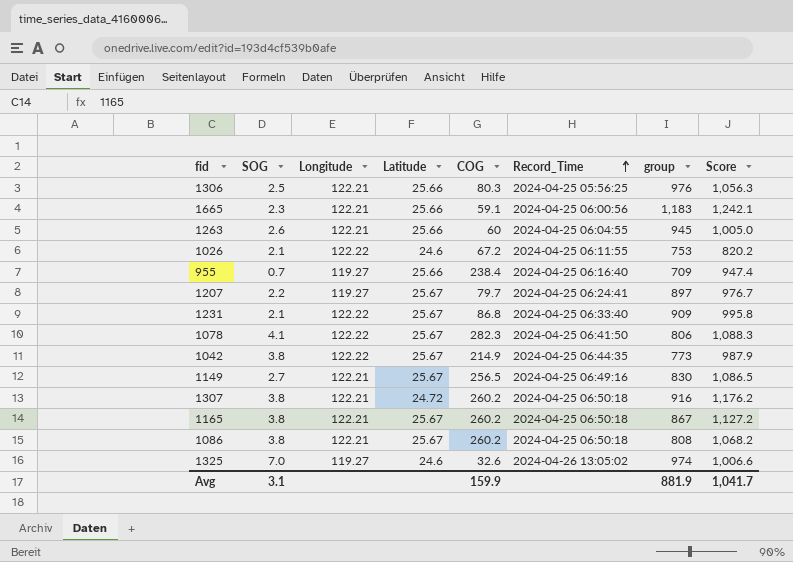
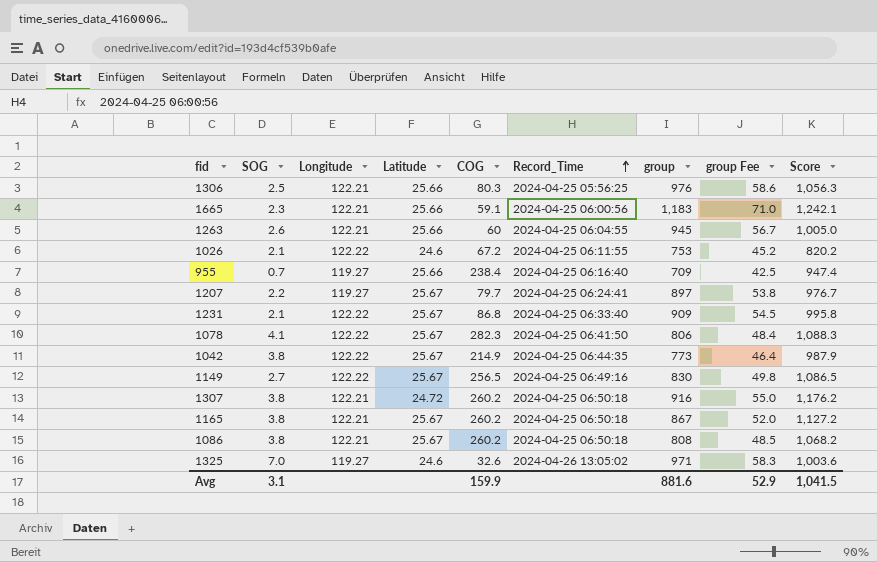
column group Fee | formula: none -> [group] * 0.06
1149 | Longitude: 122.21 -> 122.22
1325 | group: 974 -> 971
1325 | Score: 1,006.6 -> 1,003.6
Avg | group: 881.9 -> 881.6
Avg | Score: 1,041.7 -> 1,041.5

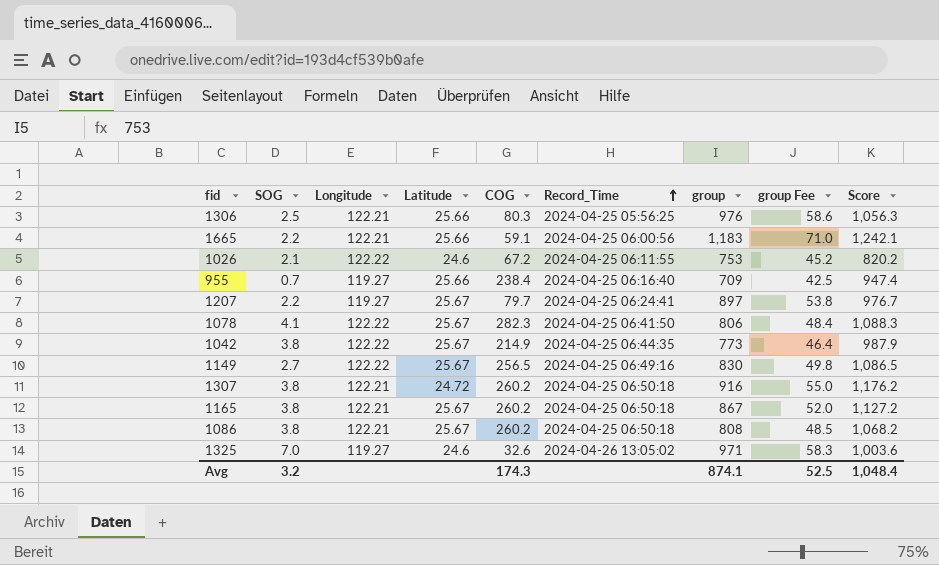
row 1263: 2.6 | 122.21 | 25.66 | 60 | 2024-04-25 06:04:55 | 945 | 56.7 | 1,005.0 -> none
row 1231: 2.1 | 122.22 | 25.67 | 86.8 | 2024-04-25 06:33:40 | 909 | 54.5 | 995.8 -> none
1665 | SOG: 2.3 -> 2.2
Avg | SOG: 3.1 -> 3.2
Avg | COG: 159.9 -> 174.3
Avg | group: 881.6 -> 874.1
Avg | group Fee: 52.9 -> 52.5
Avg | Score: 1,041.5 -> 1,048.4

